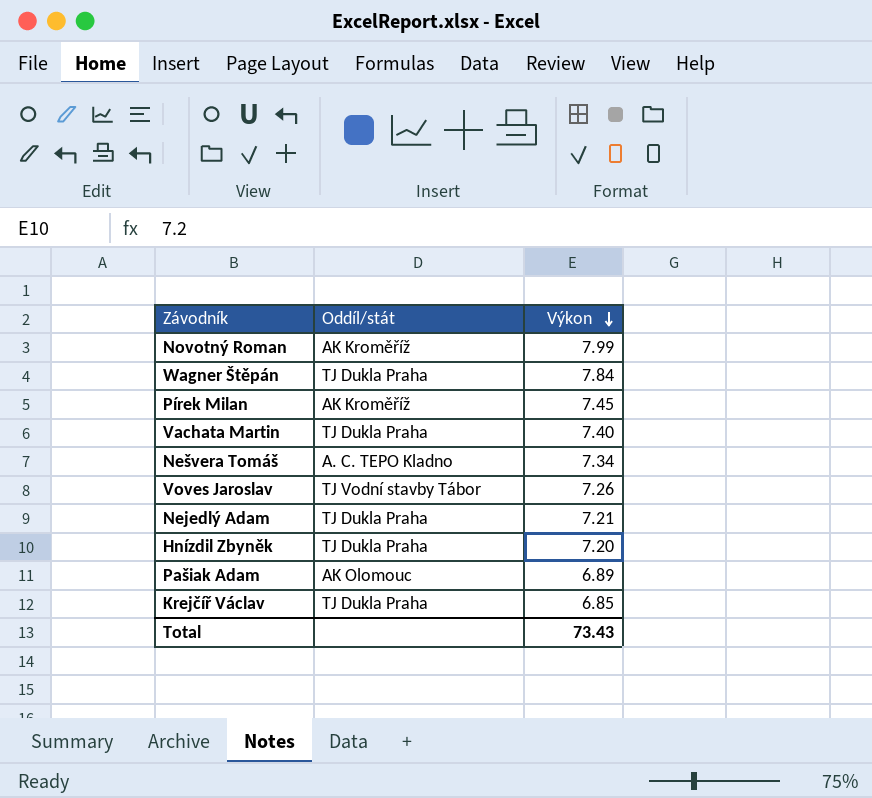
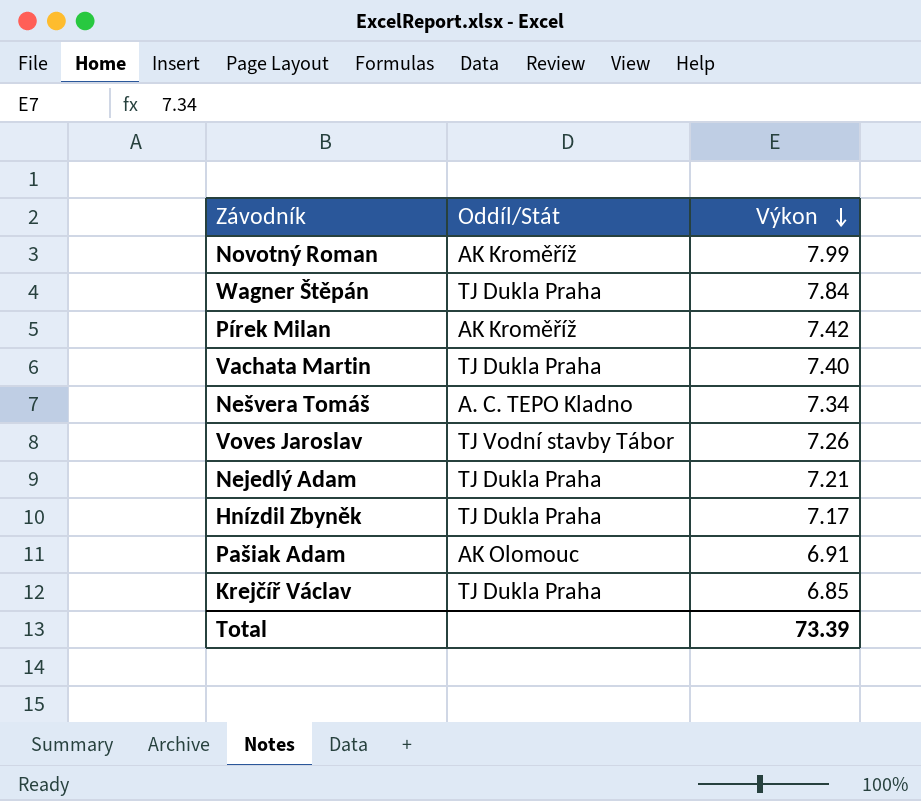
column name: Oddíl/stát -> Oddíl/Stát
Pírek Milan | Výkon: 7.45 -> 7.42
Hnízdil Zbyněk | Výkon: 7.20 -> 7.17
Pašiak Adam | Výkon: 6.89 -> 6.91
Total | Výkon: 73.43 -> 73.39

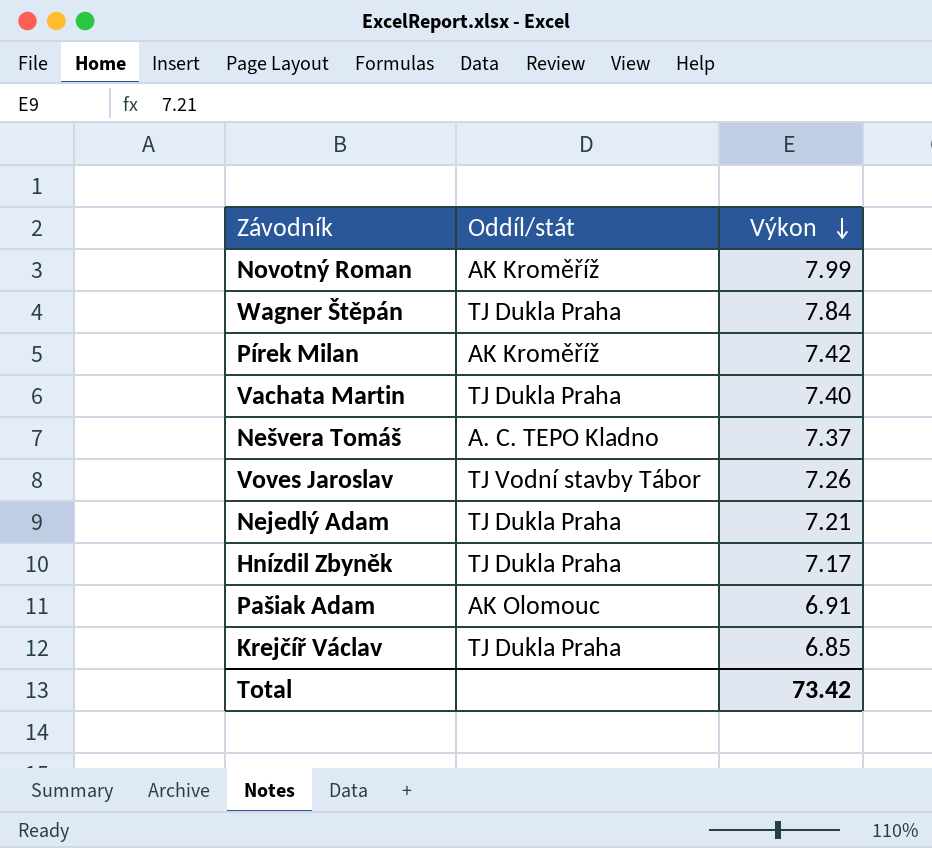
column name: Oddíl/Stát -> Oddíl/stát
Nešvera Tomáš | Výkon: 7.34 -> 7.37
Total | Výkon: 73.39 -> 73.42

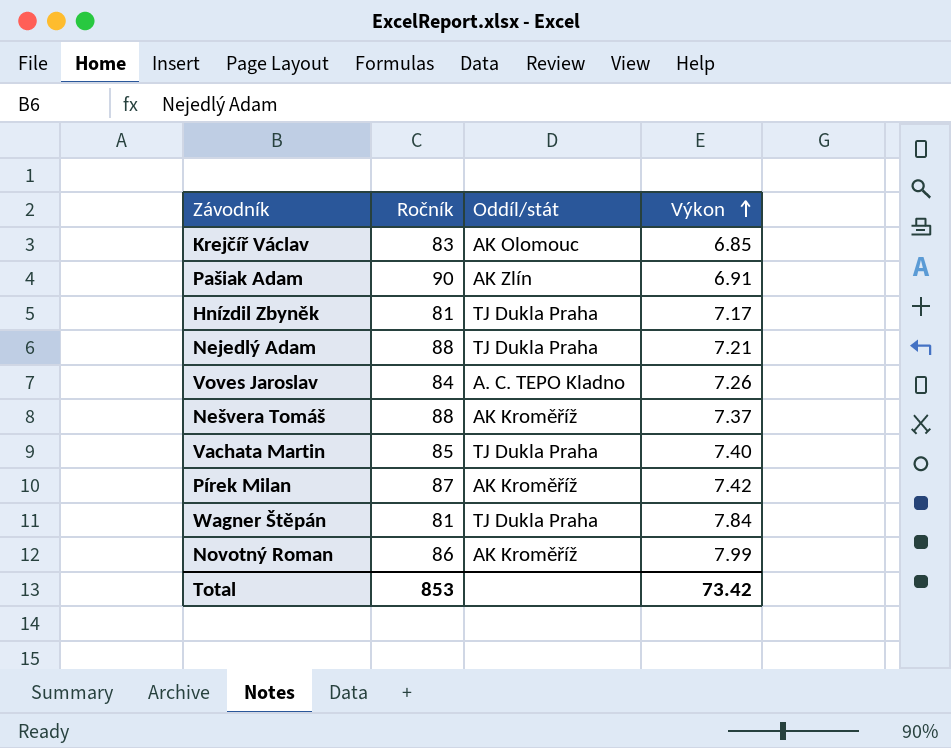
row order: Výkon descending -> Výkon ascending
column Ročník | position: none -> 2
Krejčíř Václav | Oddíl/stát: TJ Dukla Praha -> AK Olomouc
Pašiak Adam | Oddíl/stát: AK Olomouc -> AK Zlín
Voves Jaroslav | Oddíl/stát: TJ Vodní stavby Tábor -> A. C. TEPO Kladno
Nešvera Tomáš | Oddíl/stát: A. C. TEPO Kladno -> AK Kroměříž

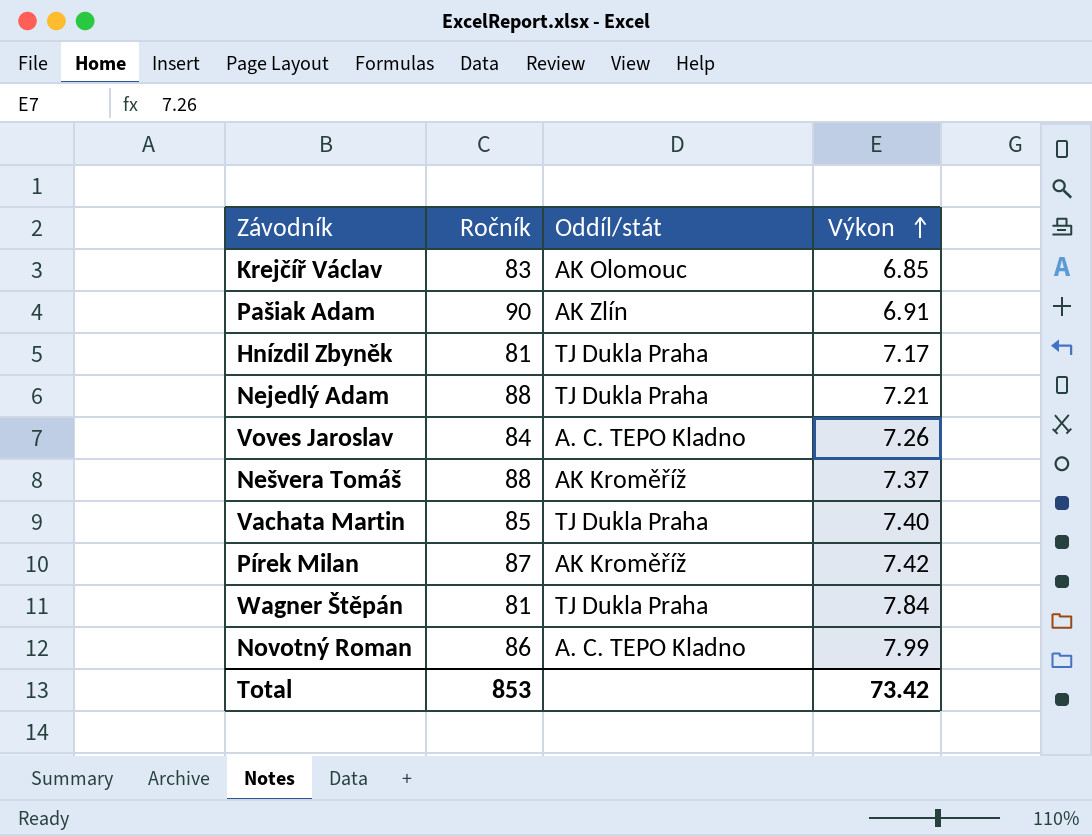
Novotný Roman | Oddíl/stát: AK Kroměříž -> A. C. TEPO Kladno

